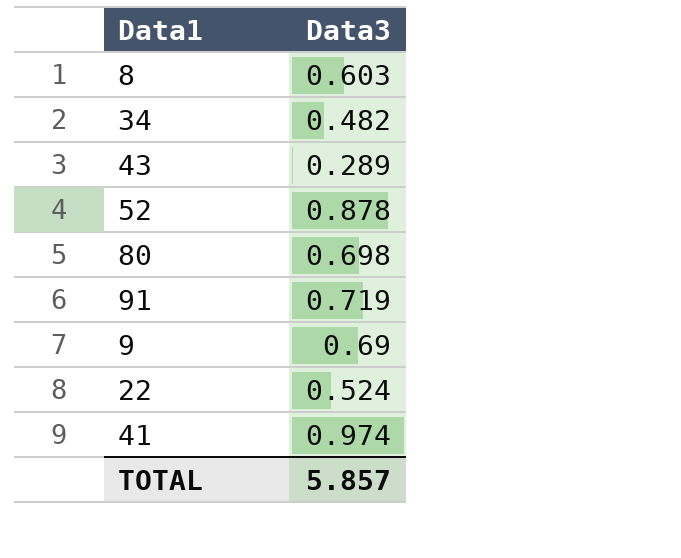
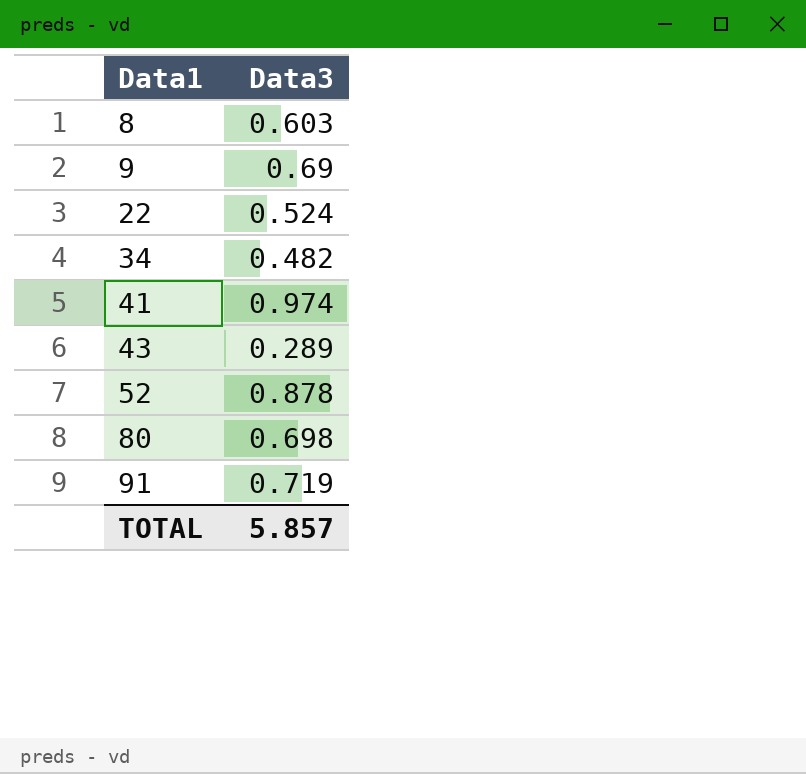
row order: none -> Data1 ascending

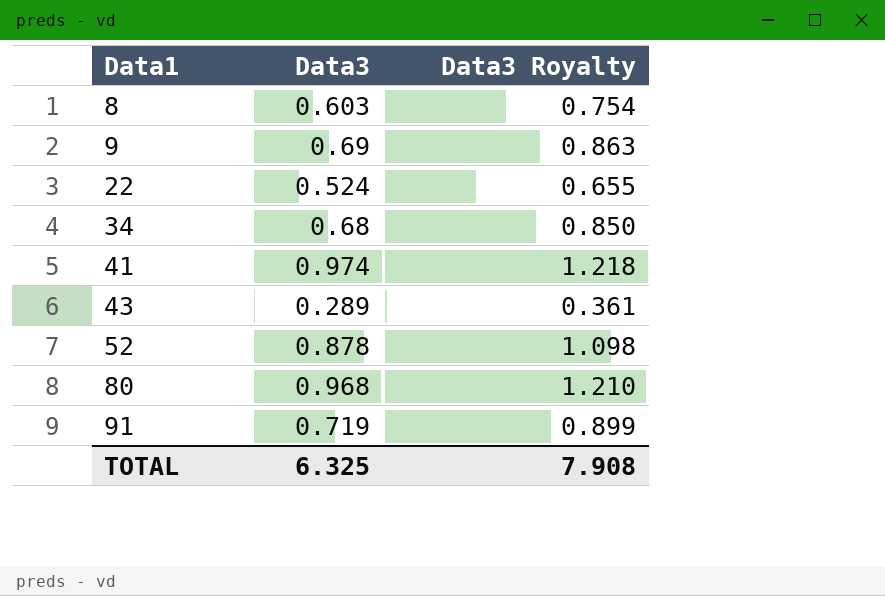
column Data3 Royalty | formula: none -> [Data3] * 1.25
34 | Data3: 0.482 -> 0.68
80 | Data3: 0.698 -> 0.968
TOTAL | Data3: 5.857 -> 6.325

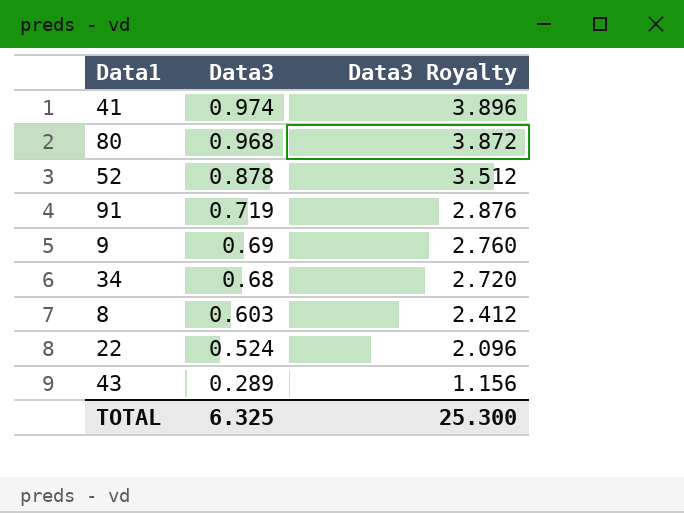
row order: Data1 ascending -> Data3 descending
column Data3 Royalty | formula: [Data3] * 1.25 -> [Data3] * 4
TOTAL | Data3 Royalty: 7.908 -> 25.300

